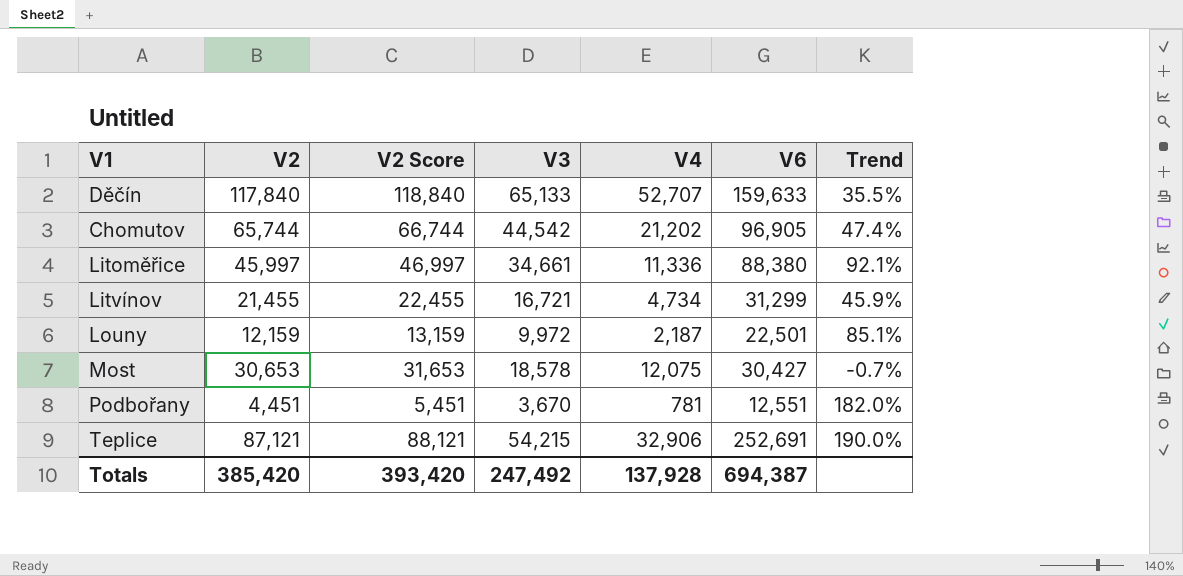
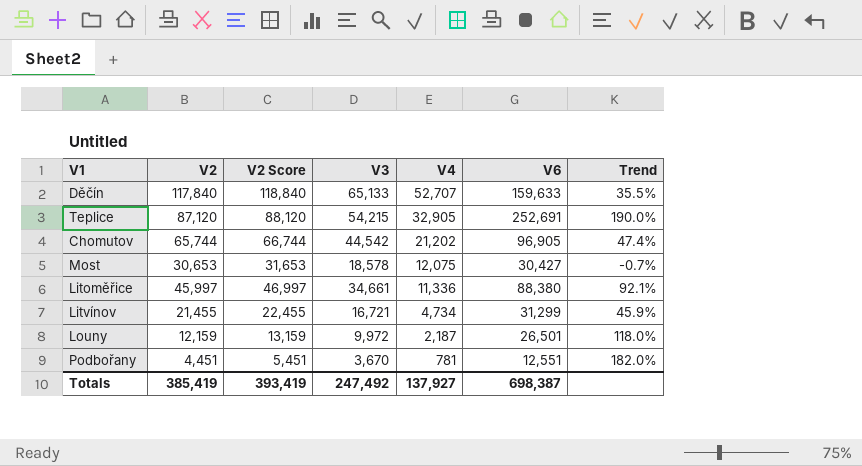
row order: none -> V4 descending
Teplice | V2: 87,121 -> 87,120
Teplice | V2 Score: 88,121 -> 88,120
Teplice | V4: 32,906 -> 32,905
Louny | V6: 22,501 -> 26,501
Louny | Trend: 85.1% -> 118.0%
Totals | V2: 385,420 -> 385,419
Totals | V2 Score: 393,420 -> 393,419
Totals | V4: 137,928 -> 137,927
Totals | V6: 694,387 -> 698,387

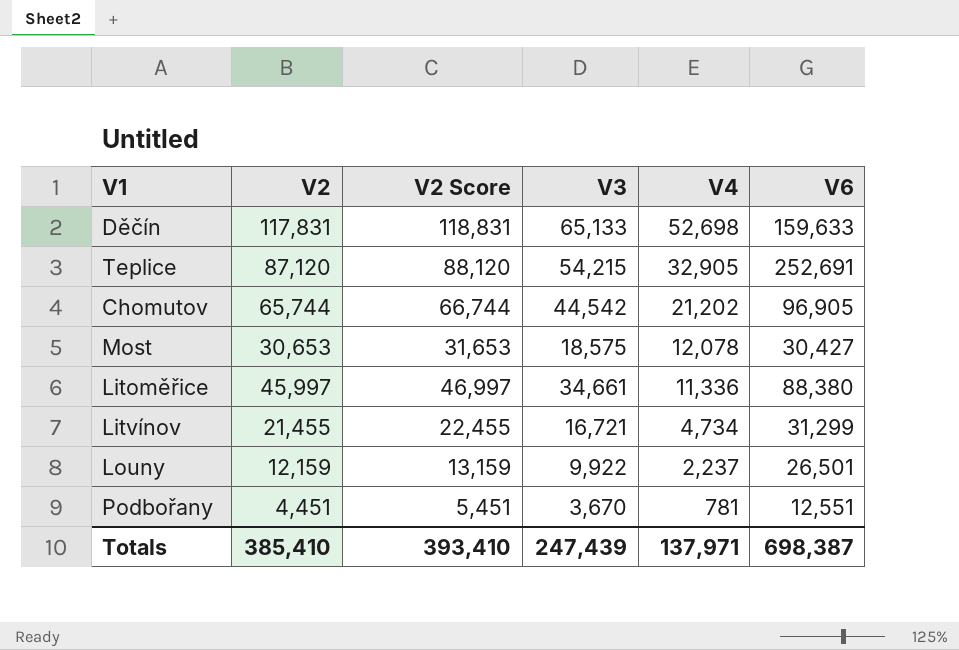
column Trend | formula: ([V6] - [V2]) / [V2] -> none
Děčín | V2: 117,840 -> 117,831
Děčín | V2 Score: 118,840 -> 118,831
Děčín | V4: 52,707 -> 52,698
Most | V3: 18,578 -> 18,575
Most | V4: 12,075 -> 12,078
Louny | V3: 9,972 -> 9,922
Louny | V4: 2,187 -> 2,237
Totals | V2: 385,419 -> 385,410
Totals | V2 Score: 393,419 -> 393,410
Totals | V3: 247,492 -> 247,439
Totals | V4: 137,927 -> 137,971

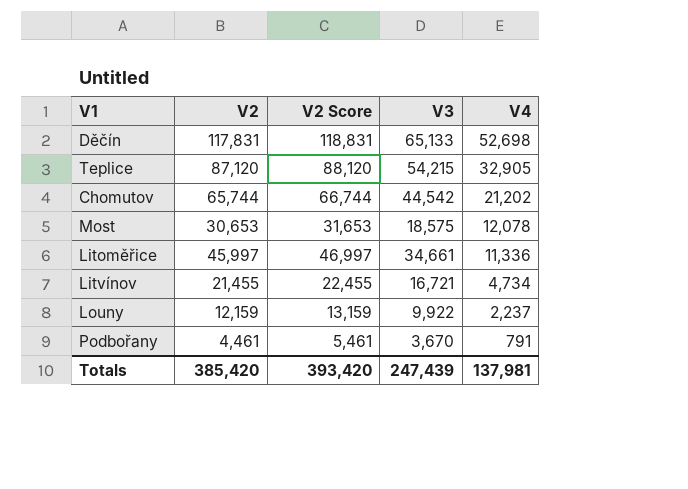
column V6 | position: 6 -> none
Podbořany | V2: 4,451 -> 4,461
Podbořany | V2 Score: 5,451 -> 5,461
Podbořany | V4: 781 -> 791
Totals | V2: 385,410 -> 385,420
Totals | V2 Score: 393,410 -> 393,420
Totals | V4: 137,971 -> 137,981

